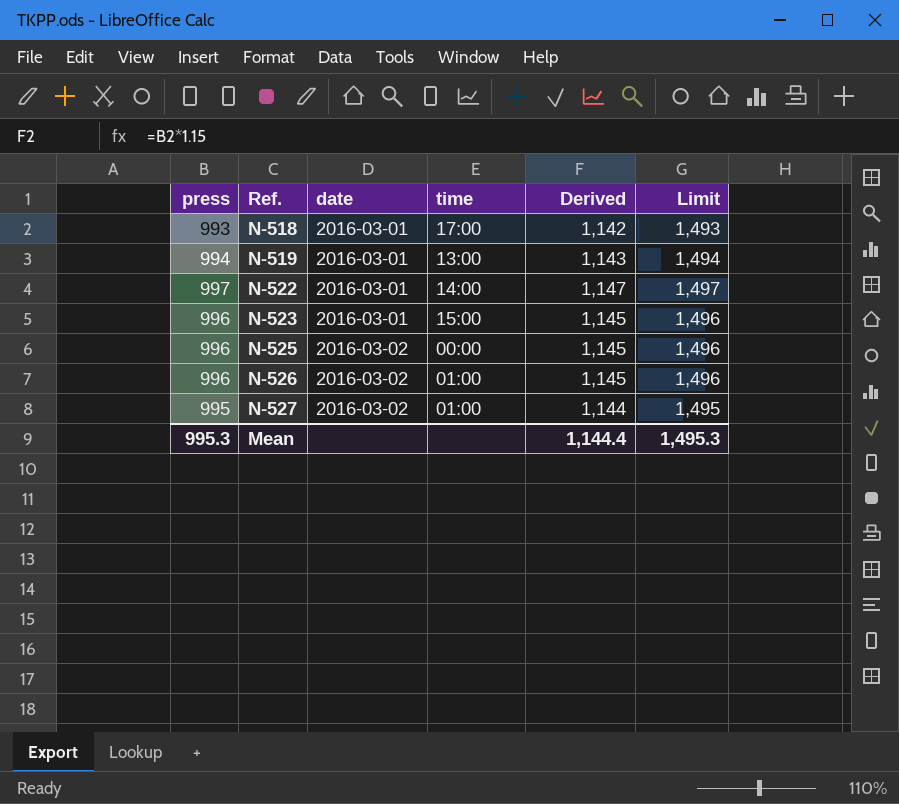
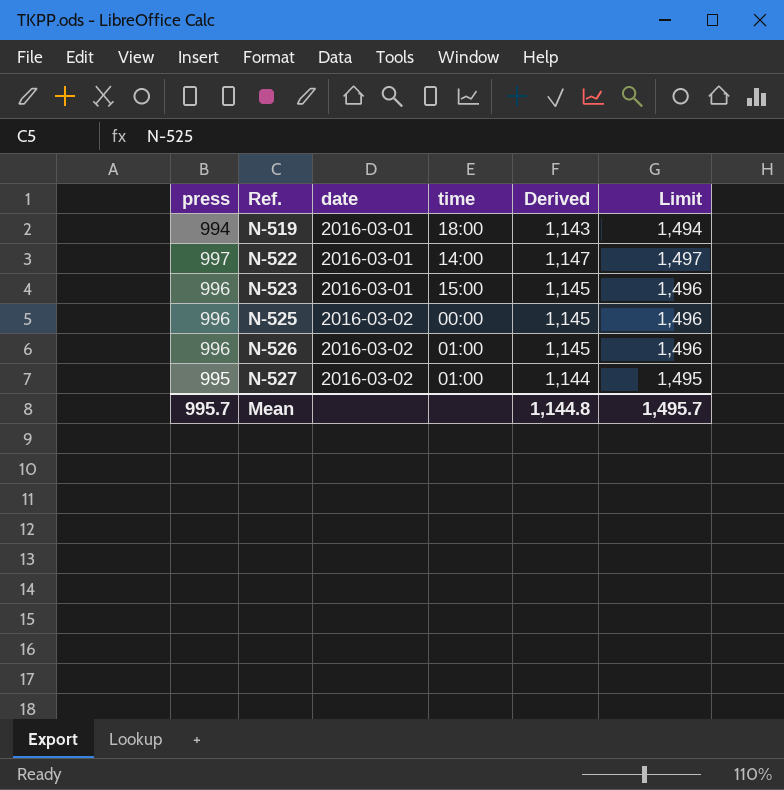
row N-518: 993 | 2016-03-01 | 17:00 | 1,142 | 1,493 -> none
N-519 | time: 13:00 -> 18:00
Mean | press: 995.3 -> 995.7
Mean | Derived: 1,144.4 -> 1,144.8
Mean | Limit: 1,495.3 -> 1,495.7

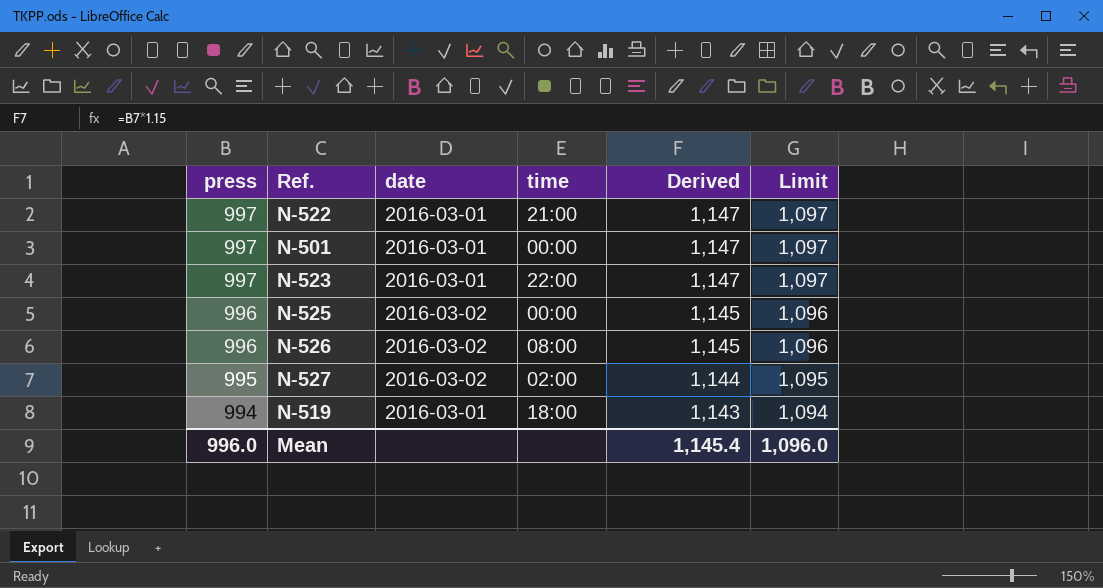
row order: Ref. ascending -> press descending
column Limit | formula: [press] + 500 -> [press] + 100
N-522 | time: 14:00 -> 21:00
row N-501: none -> 997 | 2016-03-01 | 00:00 | 1,147 | 1,097
N-523 | press: 996 -> 997
N-523 | time: 15:00 -> 22:00
N-523 | Derived: 1,145 -> 1,147
N-526 | time: 01:00 -> 08:00
N-527 | time: 01:00 -> 02:00
Mean | press: 995.7 -> 996.0
Mean | Derived: 1,144.8 -> 1,145.4
Mean | Limit: 1,495.7 -> 1,096.0

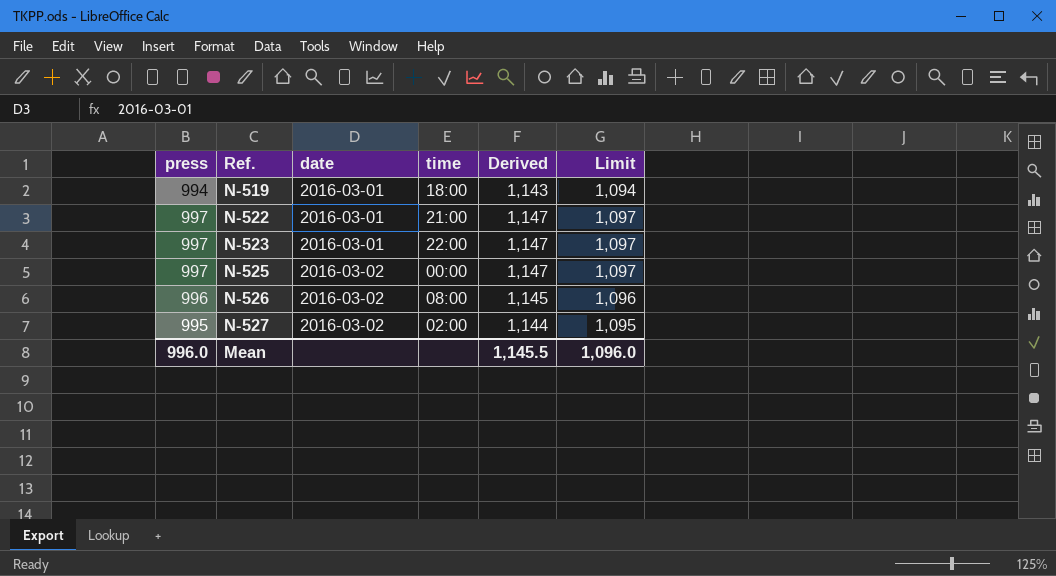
row order: press descending -> Ref. ascending
row N-501: 997 | 2016-03-01 | 00:00 | 1,147 | 1,097 -> none
N-525 | press: 996 -> 997
N-525 | Derived: 1,145 -> 1,147
N-525 | Limit: 1,096 -> 1,097
Mean | Derived: 1,145.4 -> 1,145.5

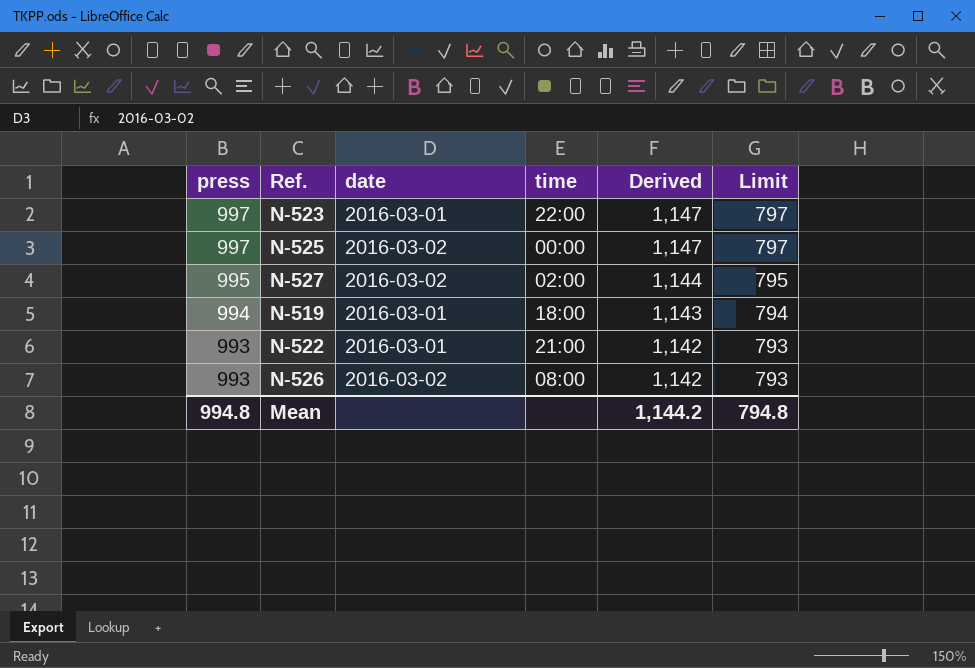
row order: Ref. ascending -> press descending
column Limit | formula: [press] + 100 -> [press] - 200
N-522 | press: 997 -> 993
N-522 | Derived: 1,147 -> 1,142
N-526 | press: 996 -> 993
N-526 | Derived: 1,145 -> 1,142
Mean | press: 996.0 -> 994.8
Mean | Derived: 1,145.5 -> 1,144.2
Mean | Limit: 1,096.0 -> 794.8

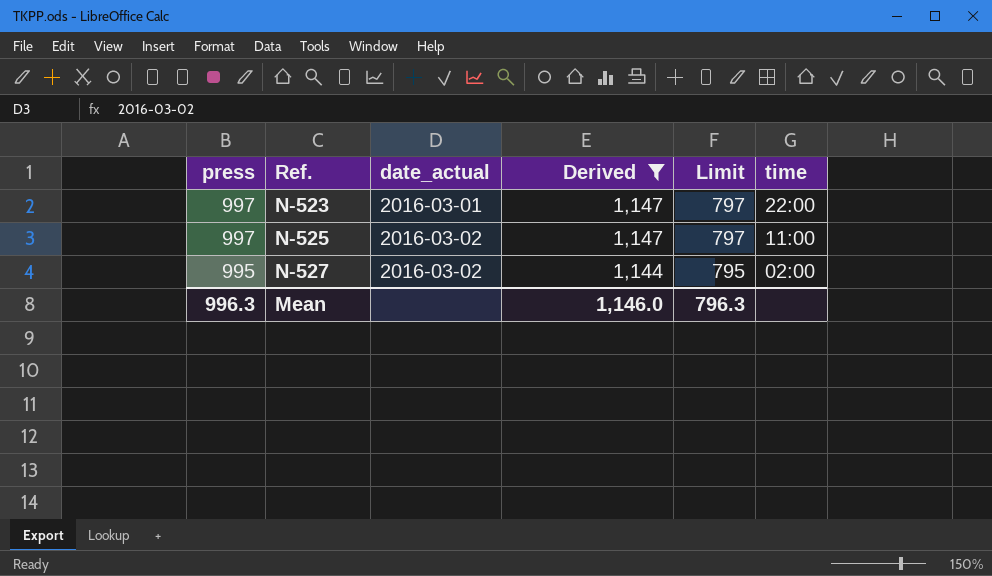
filter: none -> Derived >= 1,144
column name: date -> date_actual
column time | position: 4 -> 6
N-525 | time: 00:00 -> 11:00
Mean | press: 994.8 -> 996.3
Mean | Derived: 1,144.2 -> 1,146.0
Mean | Limit: 794.8 -> 796.3

